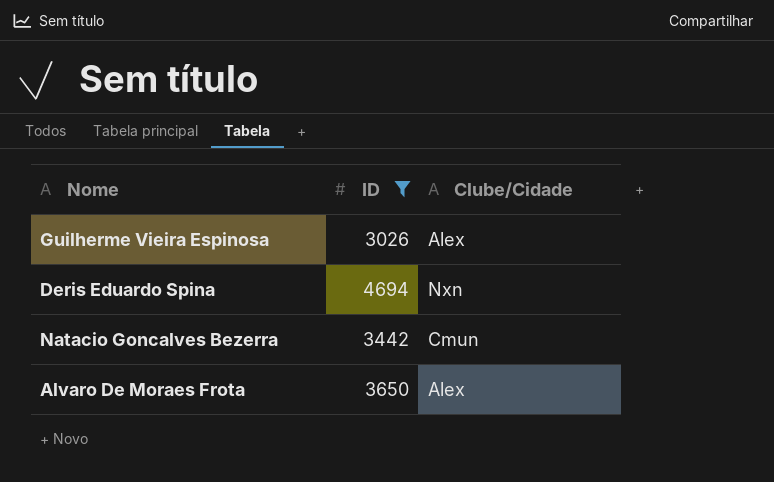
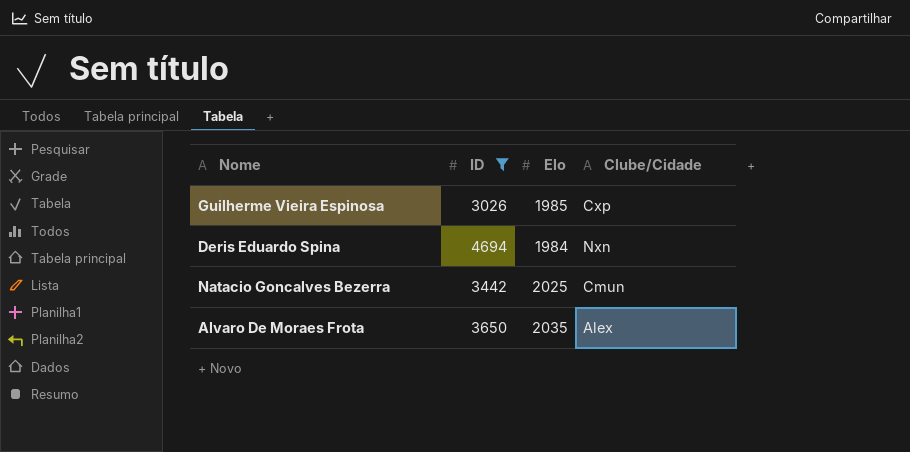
column Elo | position: none -> 3
Guilherme Vieira Espinosa | Clube/Cidade: Alex -> Cxp

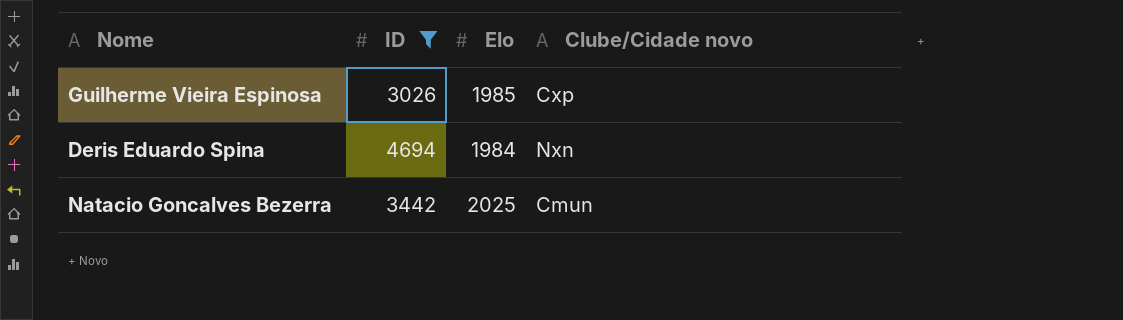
column name: Clube/Cidade -> Clube/Cidade novo
row Alvaro De Moraes Frota: 3650 | 2035 | Alex -> none

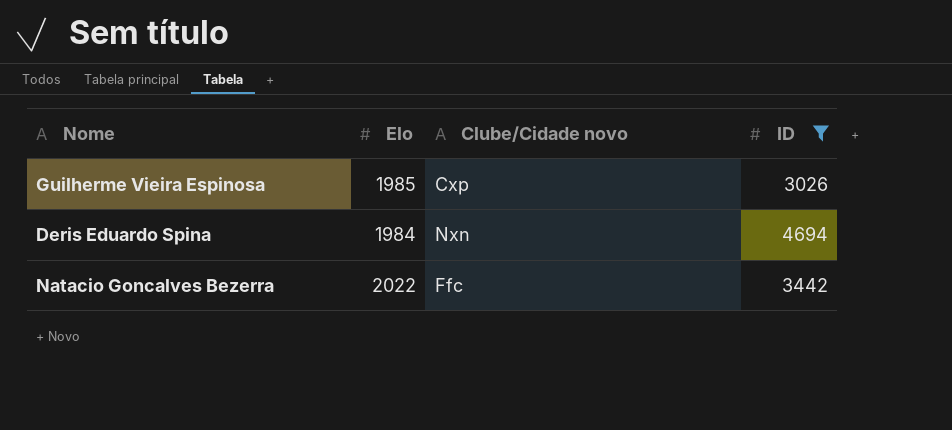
column ID | position: 2 -> 4
Natacio Goncalves Bezerra | Elo: 2025 -> 2022
Natacio Goncalves Bezerra | Clube/Cidade novo: Cmun -> Ffc

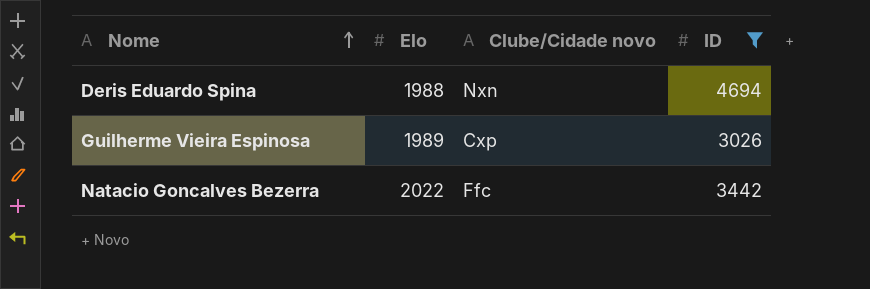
row order: none -> Nome ascending
Deris Eduardo Spina | Elo: 1984 -> 1988
Guilherme Vieira Espinosa | Elo: 1985 -> 1989

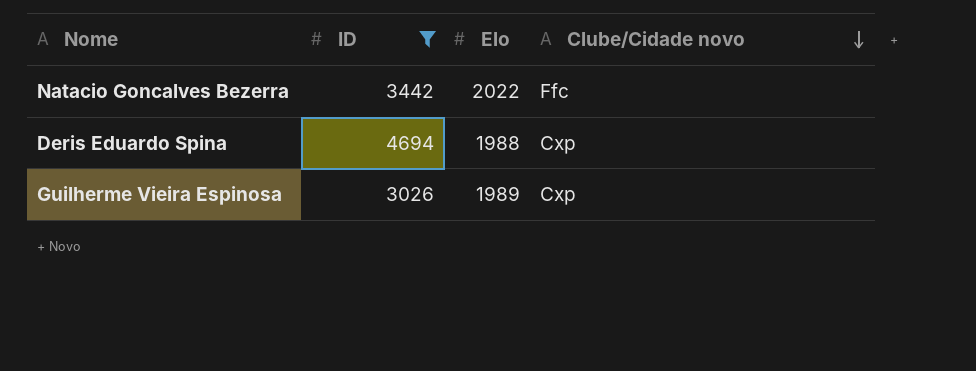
row order: Nome ascending -> Clube/Cidade novo descending
column ID | position: 4 -> 2
Deris Eduardo Spina | Clube/Cidade novo: Nxn -> Cxp

